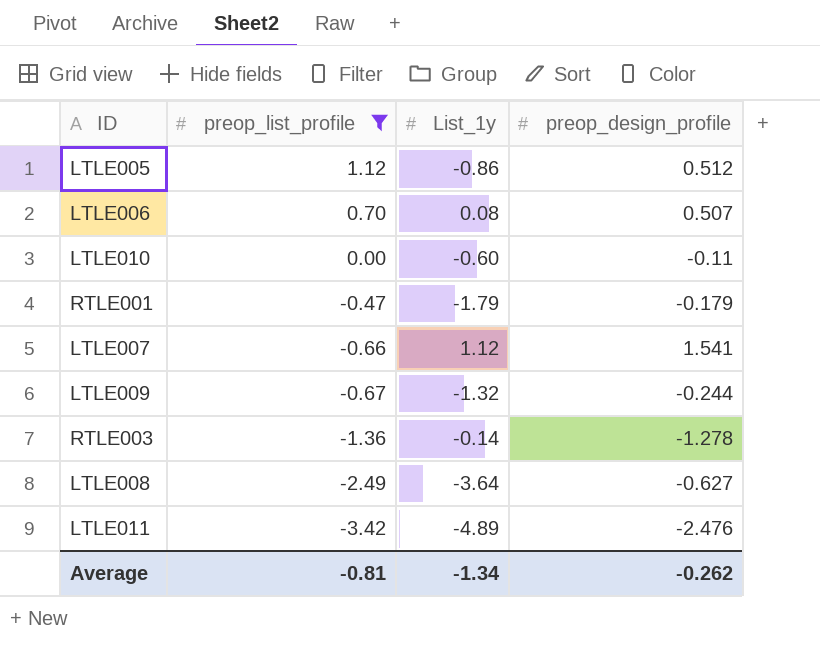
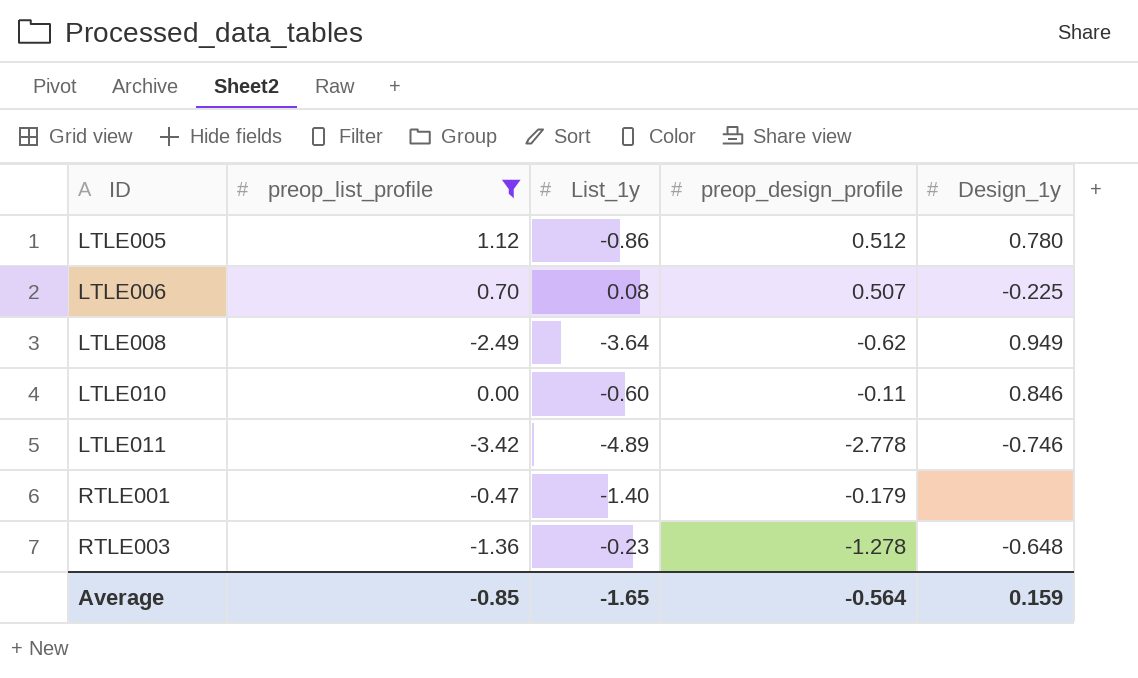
row order: preop_list_profile descending -> ID ascending
column Design_1y | position: none -> 5
row LTLE007: -0.66 | 1.12 | 1.541 -> none
row LTLE009: -0.67 | -1.32 | -0.244 -> none
LTLE008 | preop_design_profile: -0.627 -> -0.62
LTLE011 | preop_design_profile: -2.476 -> -2.778
RTLE001 | List_1y: -1.79 -> -1.40
RTLE003 | List_1y: -0.14 -> -0.23
Average | preop_list_profile: -0.81 -> -0.85
Average | List_1y: -1.34 -> -1.65
Average | preop_design_profile: -0.262 -> -0.564

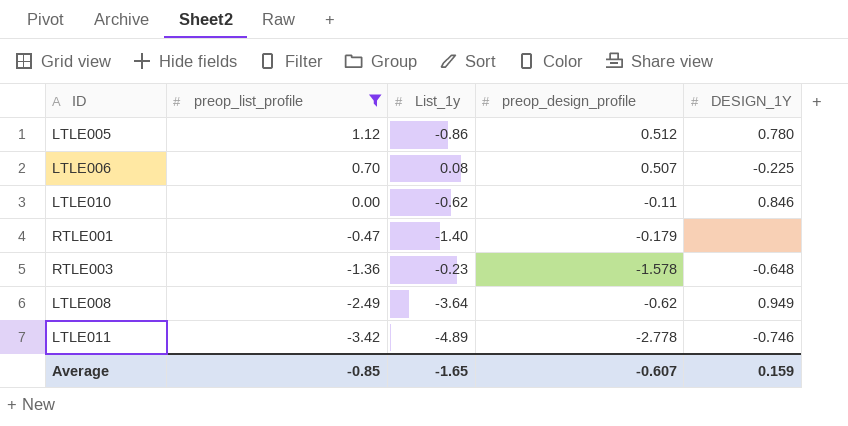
row order: ID ascending -> preop_list_profile descending
column name: Design_1y -> DESIGN_1Y
LTLE010 | List_1y: -0.60 -> -0.62
RTLE003 | preop_design_profile: -1.278 -> -1.578
Average | preop_design_profile: -0.564 -> -0.607

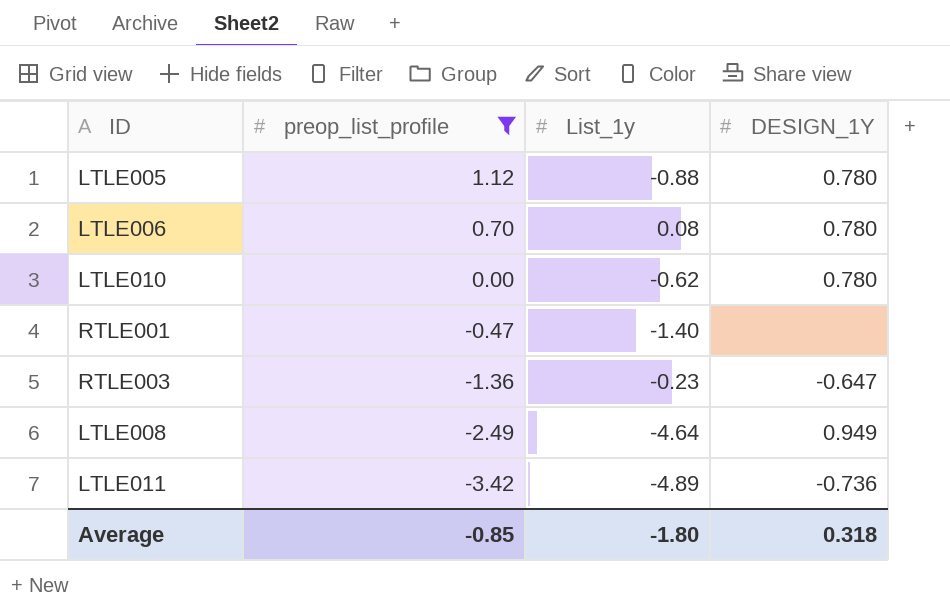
column preop_design_profile | position: 4 -> none
LTLE005 | List_1y: -0.86 -> -0.88
LTLE006 | DESIGN_1Y: -0.225 -> 0.780
LTLE010 | DESIGN_1Y: 0.846 -> 0.780
RTLE003 | DESIGN_1Y: -0.648 -> -0.647
LTLE008 | List_1y: -3.64 -> -4.64
LTLE011 | DESIGN_1Y: -0.746 -> -0.736
Average | List_1y: -1.65 -> -1.80
Average | DESIGN_1Y: 0.159 -> 0.318

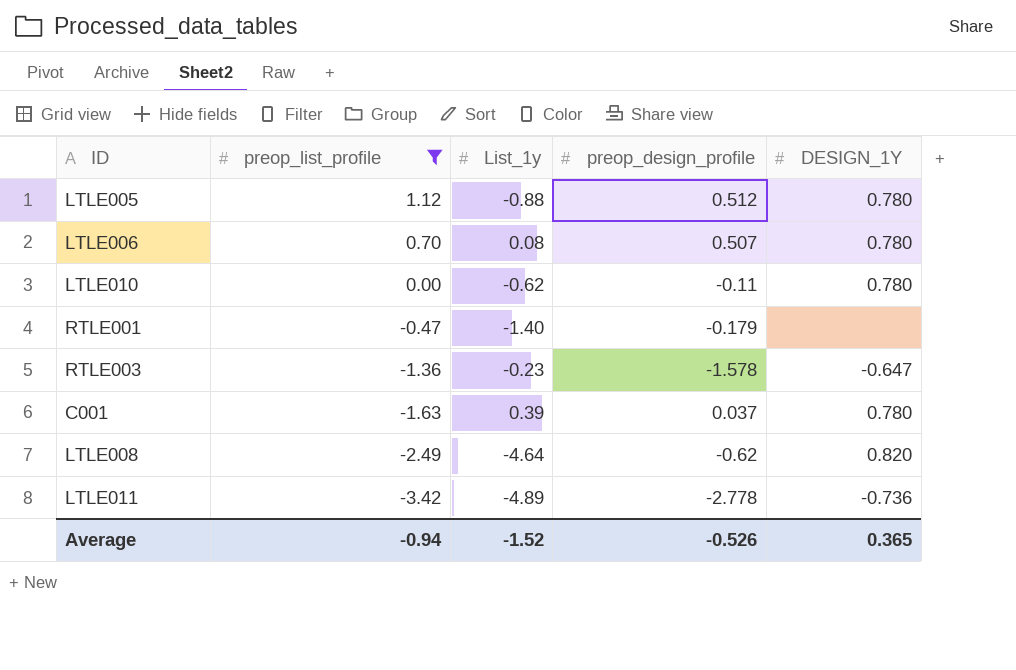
column preop_design_profile | position: none -> 4
row C001: none -> -1.63 | 0.39 | 0.037 | 0.780
LTLE008 | DESIGN_1Y: 0.949 -> 0.820
Average | preop_list_profile: -0.85 -> -0.94
Average | List_1y: -1.80 -> -1.52
Average | DESIGN_1Y: 0.318 -> 0.365

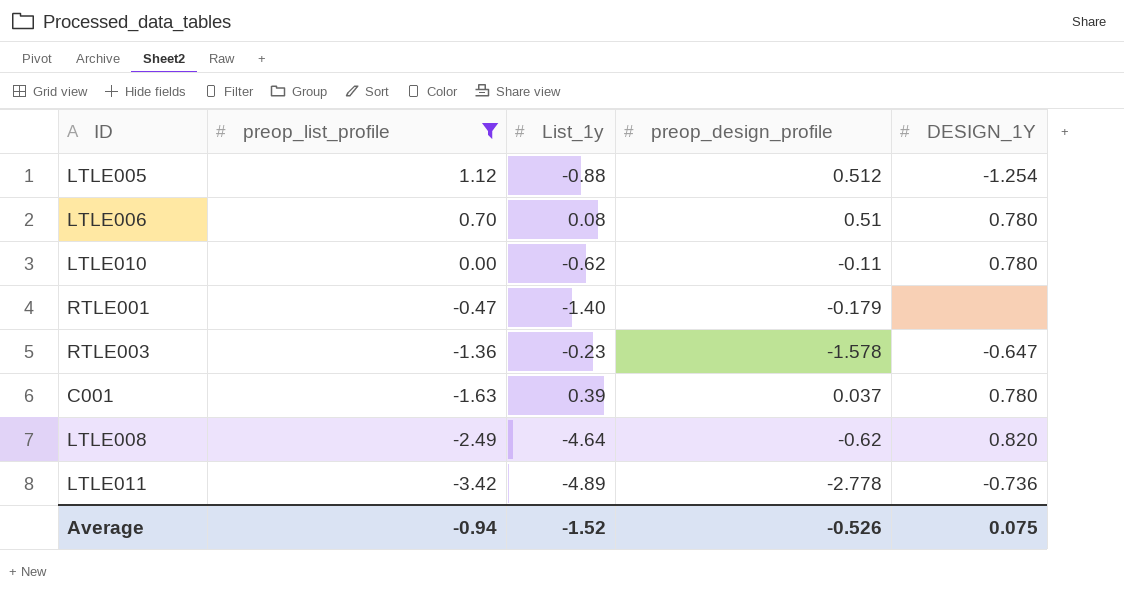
LTLE005 | DESIGN_1Y: 0.780 -> -1.254
LTLE006 | preop_design_profile: 0.507 -> 0.51
Average | DESIGN_1Y: 0.365 -> 0.075

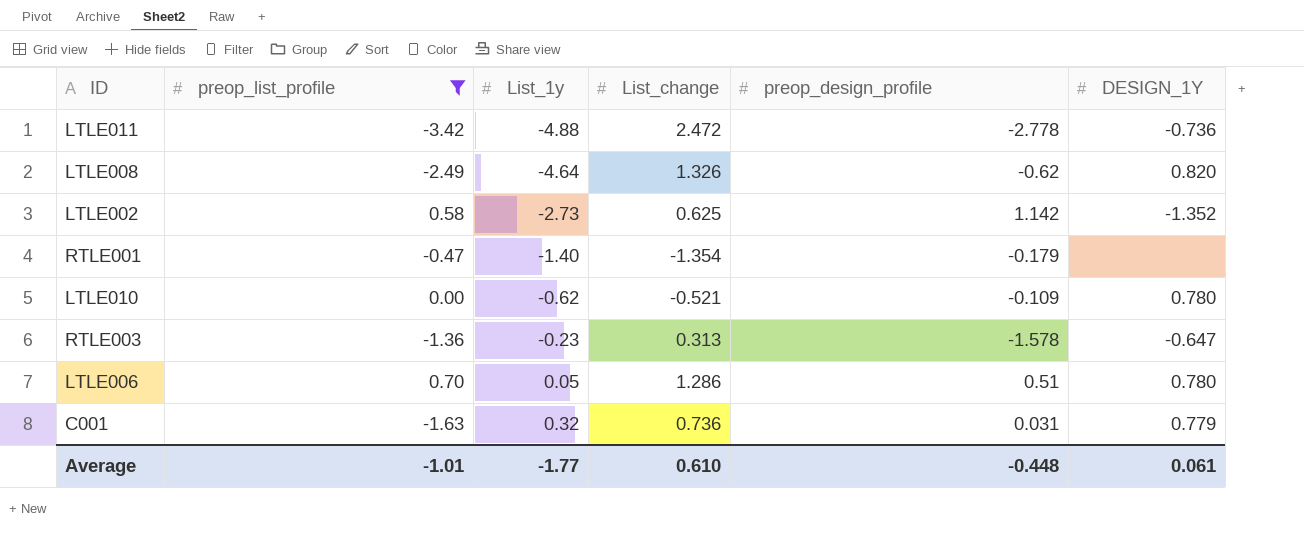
row order: preop_list_profile descending -> List_1y ascending
column List_change | position: none -> 4
row LTLE005: 1.12 | -0.88 | 0.512 | -1.254 -> none
LTLE011 | List_1y: -4.89 -> -4.88
row LTLE002: none -> 0.58 | -2.73 | 0.625 | 1.142 | -1.352
LTLE010 | preop_design_profile: -0.11 -> -0.109
LTLE006 | List_1y: 0.08 -> 0.05
C001 | List_1y: 0.39 -> 0.32
C001 | preop_design_profile: 0.037 -> 0.031
C001 | DESIGN_1Y: 0.780 -> 0.779
Average | preop_list_profile: -0.94 -> -1.01
Average | List_1y: -1.52 -> -1.77
Average | preop_design_profile: -0.526 -> -0.448
Average | DESIGN_1Y: 0.075 -> 0.061

